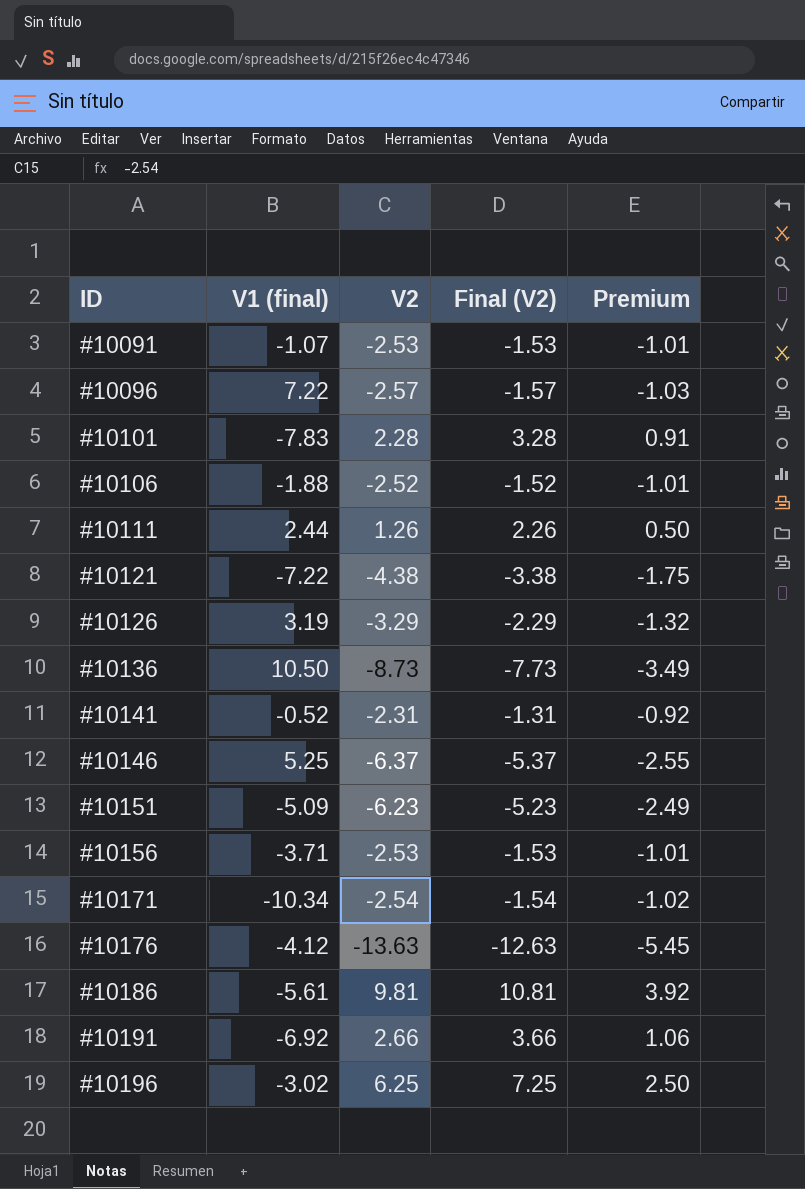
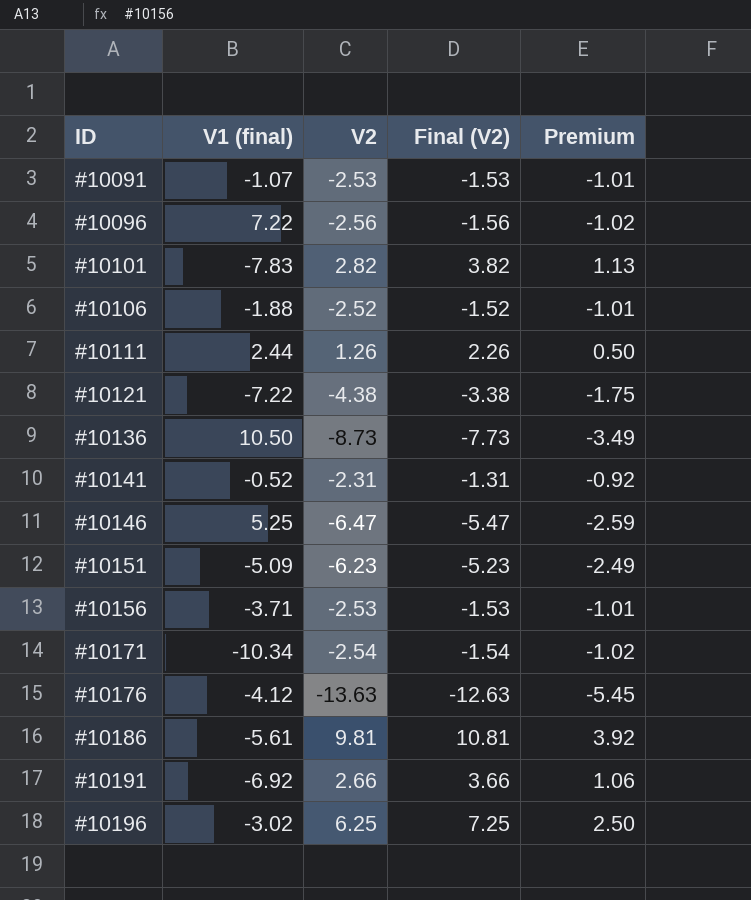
row #10126: 3.19 | -3.29 | -2.29 | -1.32 -> none
#10096 | V2: -2.57 -> -2.56
#10096 | Final (V2): -1.57 -> -1.56
#10096 | Premium: -1.03 -> -1.02
#10101 | V2: 2.28 -> 2.82
#10101 | Final (V2): 3.28 -> 3.82
#10101 | Premium: 0.91 -> 1.13
#10146 | V2: -6.37 -> -6.47
#10146 | Final (V2): -5.37 -> -5.47
#10146 | Premium: -2.55 -> -2.59

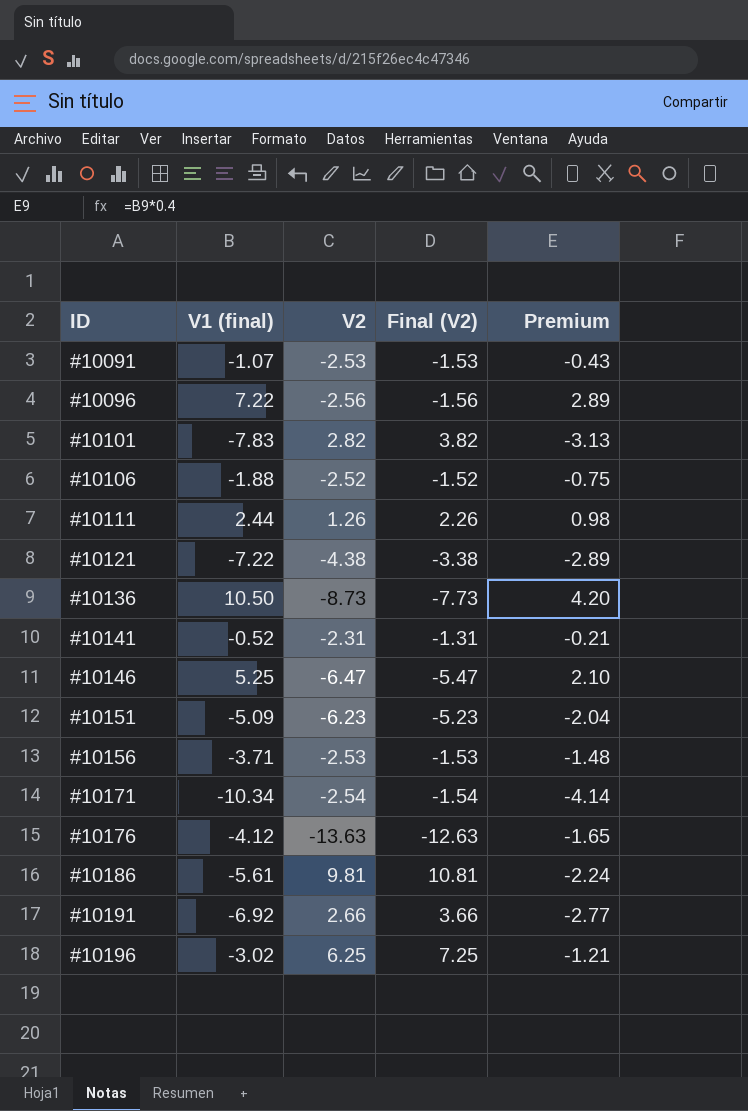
column Premium | formula: [V2] * 0.4 -> [V1 (final)] * 0.4

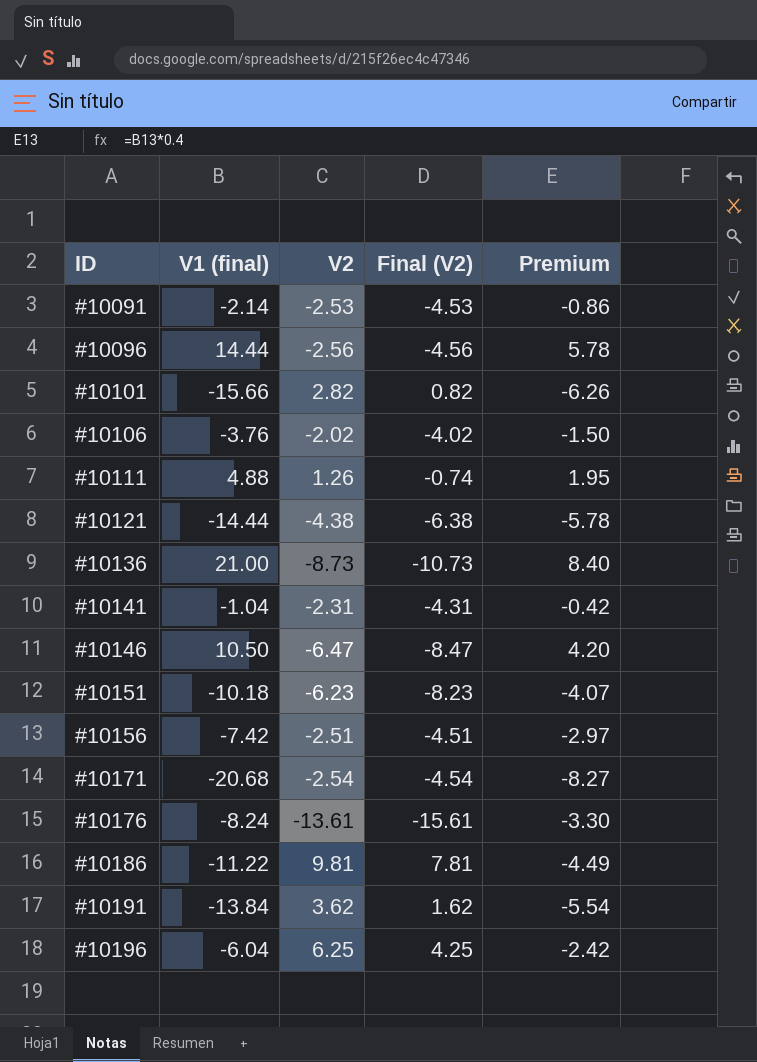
column Final (V2) | formula: [V2] + 1 -> [V2] - 2
#10091 | V1 (final): -1.07 -> -2.14
#10091 | Premium: -0.43 -> -0.86
#10096 | V1 (final): 7.22 -> 14.44
#10096 | Premium: 2.89 -> 5.78
#10101 | V1 (final): -7.83 -> -15.66
#10101 | Premium: -3.13 -> -6.26
#10106 | V1 (final): -1.88 -> -3.76
#10106 | V2: -2.52 -> -2.02
#10106 | Premium: -0.75 -> -1.50
#10111 | V1 (final): 2.44 -> 4.88
#10111 | Premium: 0.98 -> 1.95
#10121 | V1 (final): -7.22 -> -14.44
#10121 | Premium: -2.89 -> -5.78
#10136 | V1 (final): 10.50 -> 21.00
#10136 | Premium: 4.20 -> 8.40
#10141 | V1 (final): -0.52 -> -1.04
#10141 | Premium: -0.21 -> -0.42
#10146 | V1 (final): 5.25 -> 10.50
#10146 | Premium: 2.10 -> 4.20
#10151 | V1 (final): -5.09 -> -10.18
#10151 | Premium: -2.04 -> -4.07
#10156 | V1 (final): -3.71 -> -7.42
#10156 | V2: -2.53 -> -2.51
#10156 | Premium: -1.48 -> -2.97
#10171 | V1 (final): -10.34 -> -20.68
#10171 | Premium: -4.14 -> -8.27
#10176 | V1 (final): -4.12 -> -8.24
#10176 | V2: -13.63 -> -13.61
#10176 | Premium: -1.65 -> -3.30
#10186 | V1 (final): -5.61 -> -11.22
#10186 | Premium: -2.24 -> -4.49
#10191 | V1 (final): -6.92 -> -13.84
#10191 | V2: 2.66 -> 3.62
#10191 | Premium: -2.77 -> -5.54
#10196 | V1 (final): -3.02 -> -6.04
#10196 | Premium: -1.21 -> -2.42

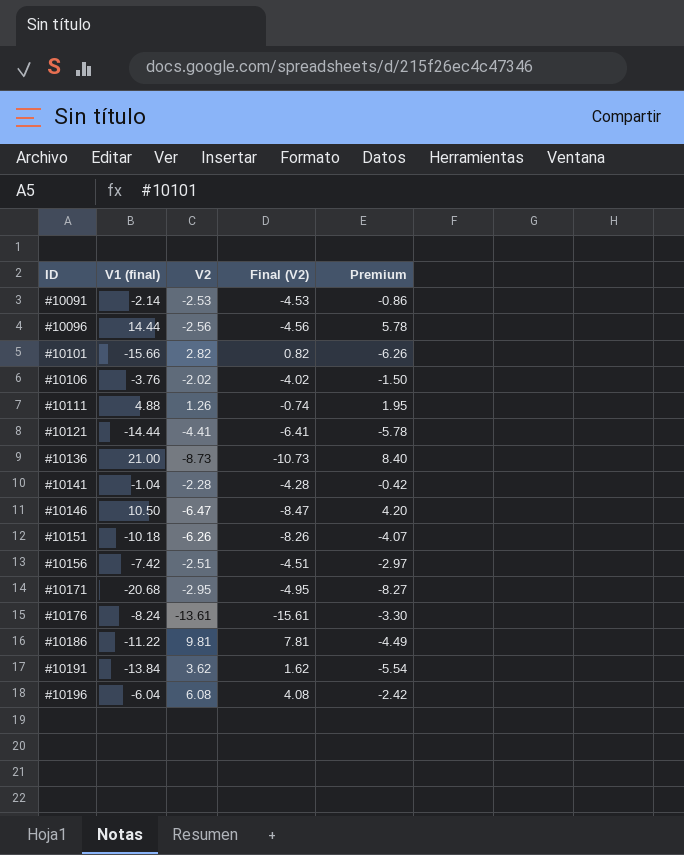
#10121 | V2: -4.38 -> -4.41
#10121 | Final (V2): -6.38 -> -6.41
#10141 | V2: -2.31 -> -2.28
#10141 | Final (V2): -4.31 -> -4.28
#10151 | V2: -6.23 -> -6.26
#10151 | Final (V2): -8.23 -> -8.26
#10171 | V2: -2.54 -> -2.95
#10171 | Final (V2): -4.54 -> -4.95
#10196 | V2: 6.25 -> 6.08
#10196 | Final (V2): 4.25 -> 4.08

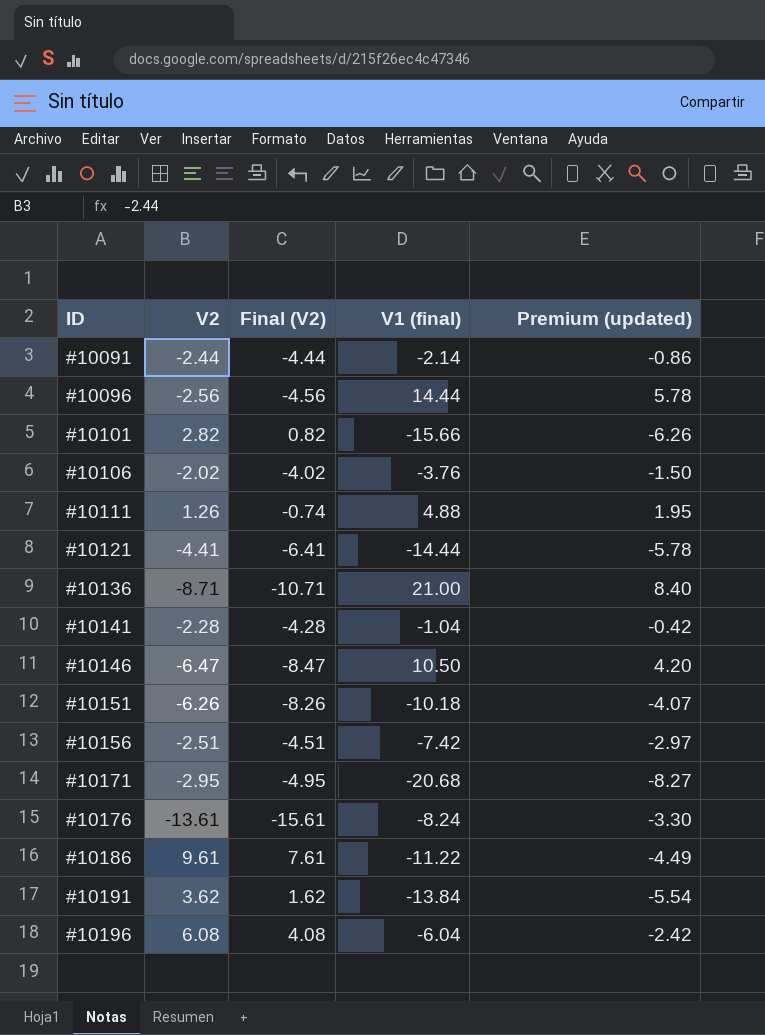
column V1 (final) | position: 2 -> 4
column name: Premium -> Premium (updated)
#10091 | V2: -2.53 -> -2.44
#10091 | Final (V2): -4.53 -> -4.44
#10136 | V2: -8.73 -> -8.71
#10136 | Final (V2): -10.73 -> -10.71
#10186 | V2: 9.81 -> 9.61
#10186 | Final (V2): 7.81 -> 7.61

